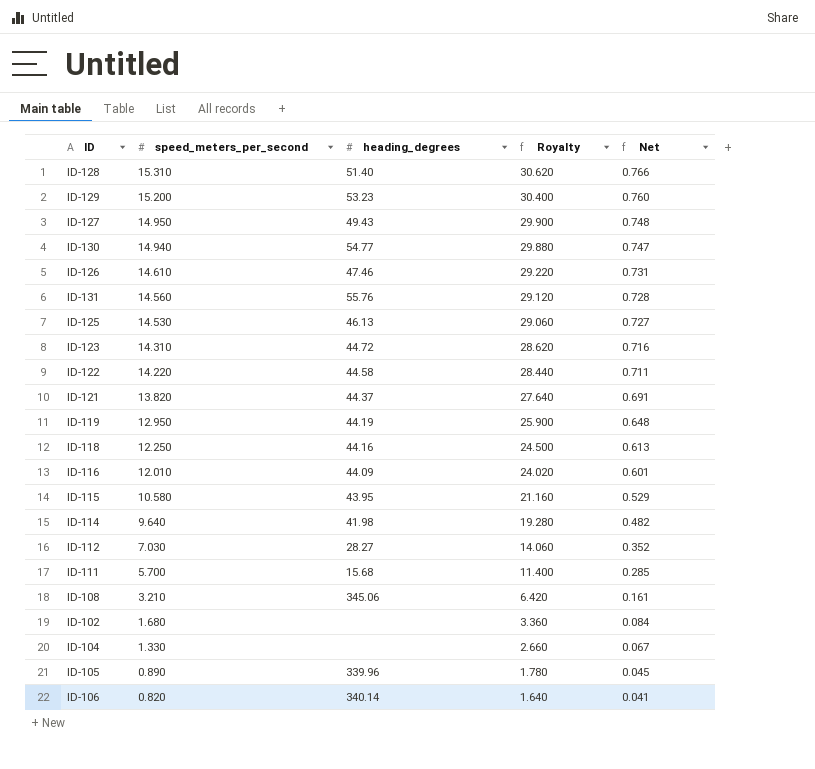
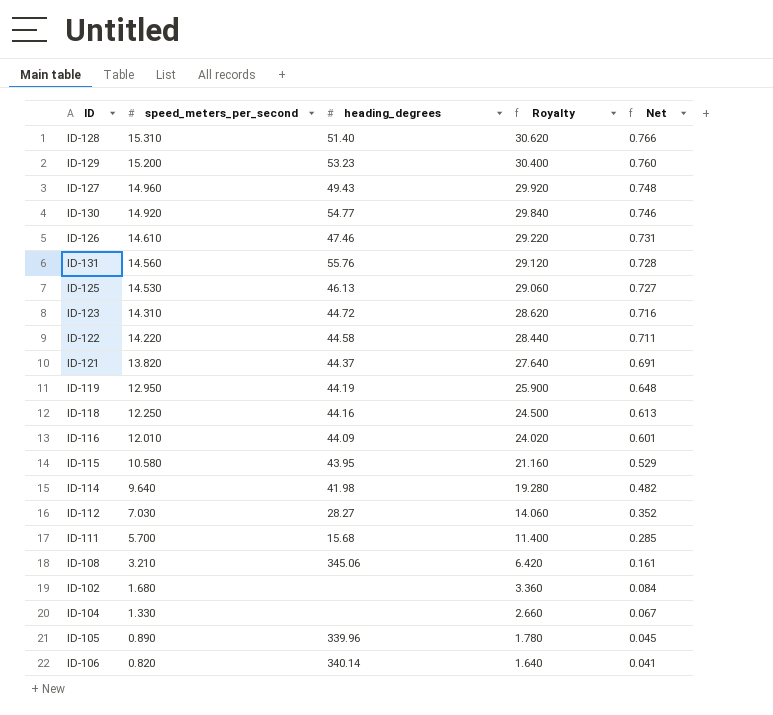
ID-127 | speed_meters_per_second: 14.950 -> 14.960
ID-127 | Royalty: 29.900 -> 29.920
ID-130 | speed_meters_per_second: 14.940 -> 14.920
ID-130 | Royalty: 29.880 -> 29.840
ID-130 | Net: 0.747 -> 0.746

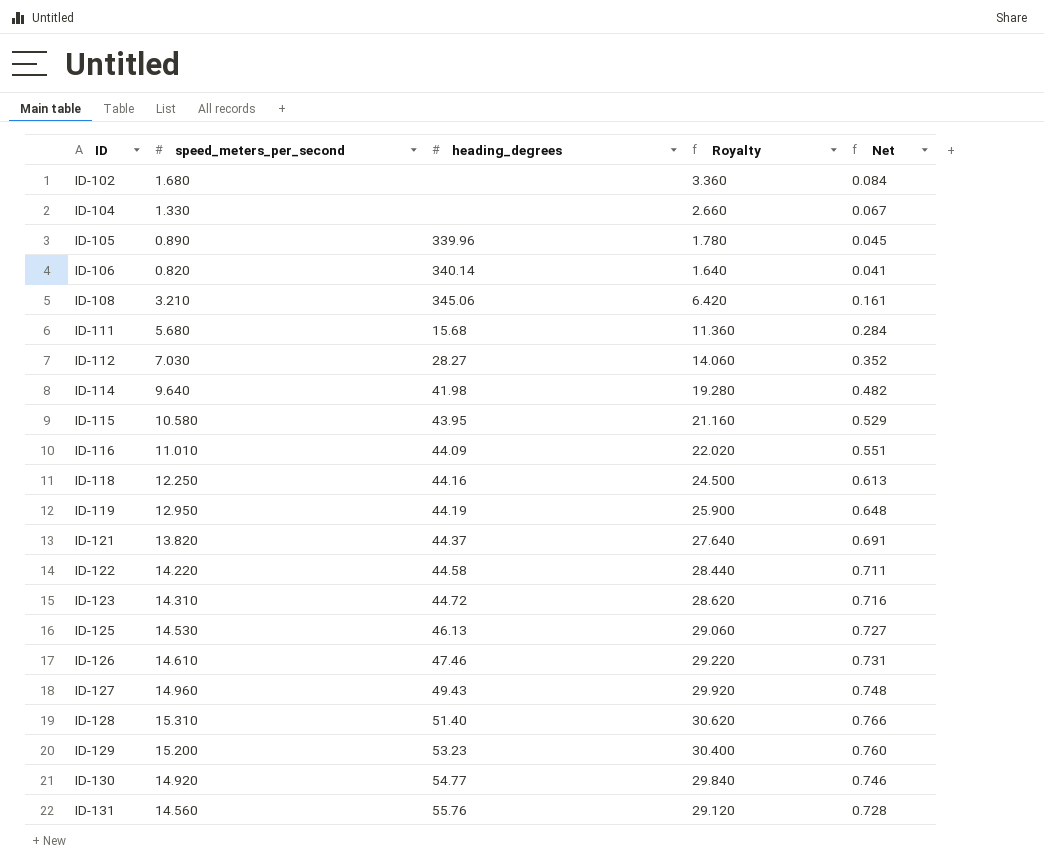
row order: speed_meters_per_second descending -> ID ascending
ID-111 | speed_meters_per_second: 5.700 -> 5.680
ID-111 | Royalty: 11.400 -> 11.360
ID-111 | Net: 0.285 -> 0.284
ID-116 | speed_meters_per_second: 12.010 -> 11.010
ID-116 | Royalty: 24.020 -> 22.020
ID-116 | Net: 0.601 -> 0.551

